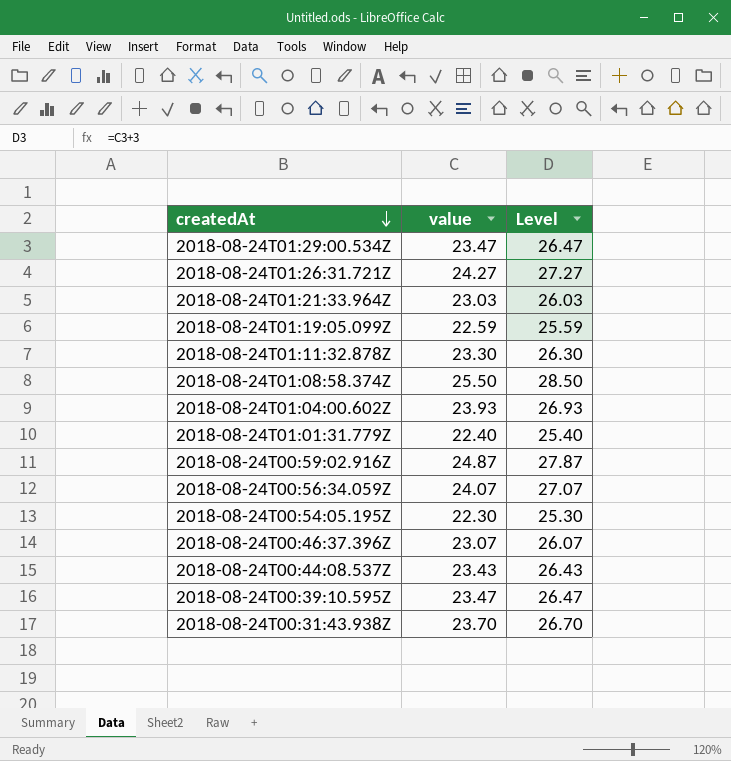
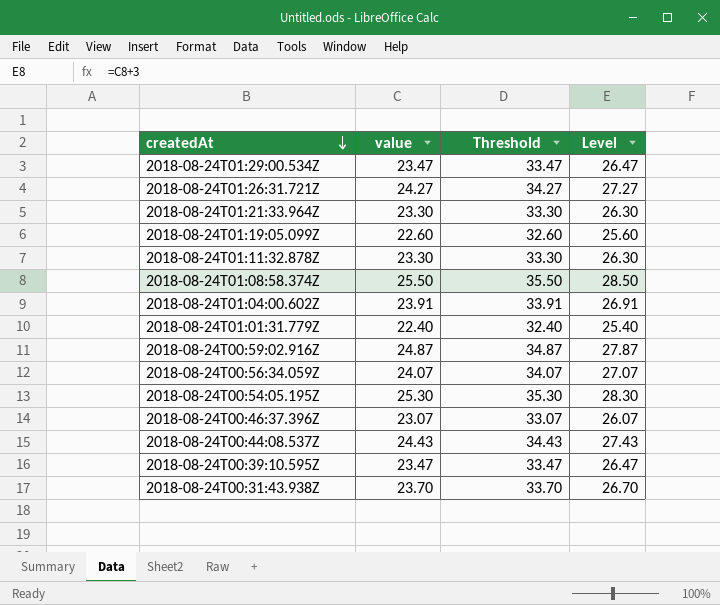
column Threshold | formula: none -> [value] + 10
2018-08-24T01:21:33.964Z | value: 23.03 -> 23.30
2018-08-24T01:21:33.964Z | Level: 26.03 -> 26.30
2018-08-24T01:19:05.099Z | value: 22.59 -> 22.60
2018-08-24T01:19:05.099Z | Level: 25.59 -> 25.60
2018-08-24T01:04:00.602Z | value: 23.93 -> 23.91
2018-08-24T01:04:00.602Z | Level: 26.93 -> 26.91
2018-08-24T00:54:05.195Z | value: 22.30 -> 25.30
2018-08-24T00:54:05.195Z | Level: 25.30 -> 28.30
2018-08-24T00:44:08.537Z | value: 23.43 -> 24.43
2018-08-24T00:44:08.537Z | Level: 26.43 -> 27.43

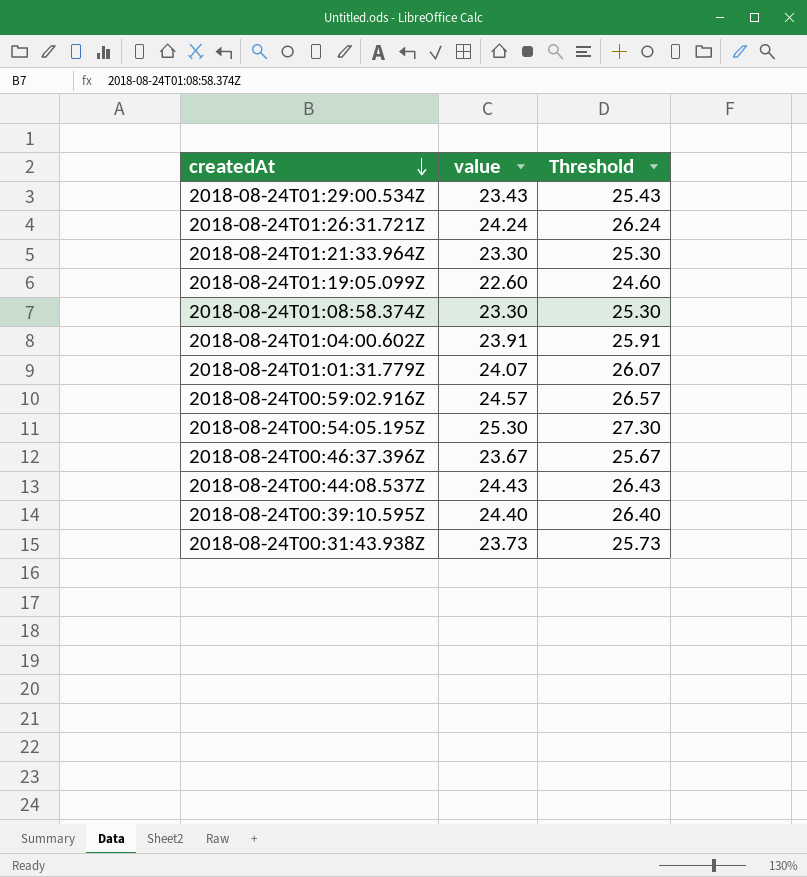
column Level | formula: [value] + 3 -> none
column Threshold | formula: [value] + 10 -> [value] + 2
row 2018-08-24T01:11:32.878Z: 23.30 | 33.30 | 26.30 -> none
row 2018-08-24T00:56:34.059Z: 24.07 | 34.07 | 27.07 -> none
2018-08-24T01:29:00.534Z | value: 23.47 -> 23.43
2018-08-24T01:26:31.721Z | value: 24.27 -> 24.24
2018-08-24T01:08:58.374Z | value: 25.50 -> 23.30
2018-08-24T01:01:31.779Z | value: 22.40 -> 24.07
2018-08-24T00:59:02.916Z | value: 24.87 -> 24.57
2018-08-24T00:46:37.396Z | value: 23.07 -> 23.67
2018-08-24T00:39:10.595Z | value: 23.47 -> 24.40
2018-08-24T00:31:43.938Z | value: 23.70 -> 23.73

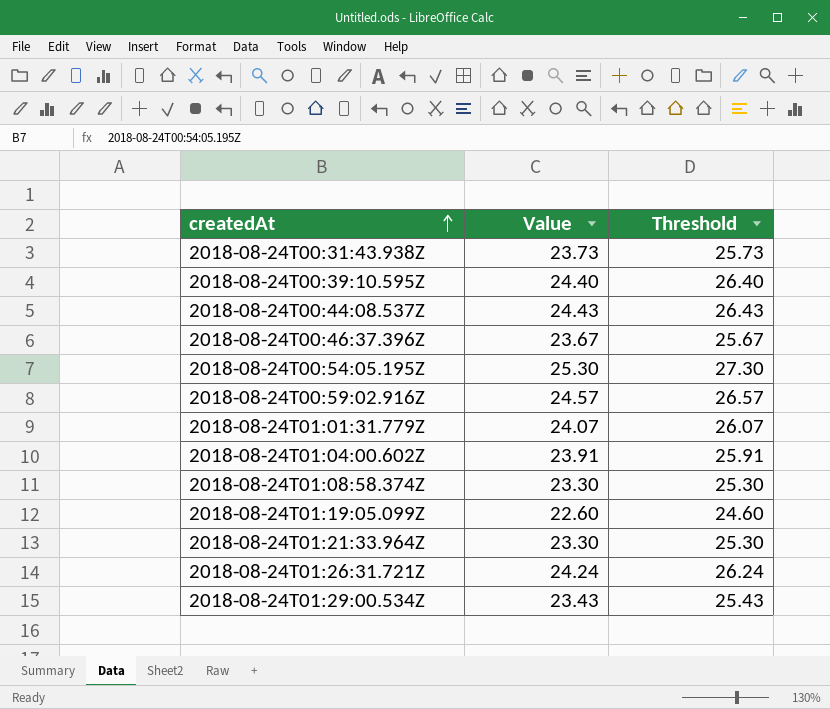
row order: createdAt descending -> createdAt ascending
column name: value -> Value

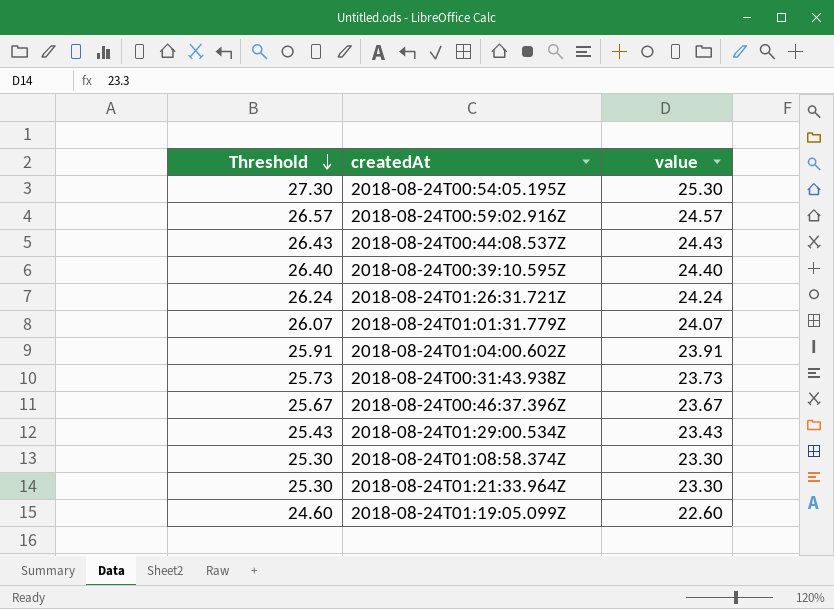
row order: createdAt ascending -> Threshold descending
column Threshold | position: 3 -> 1
column name: Value -> value

